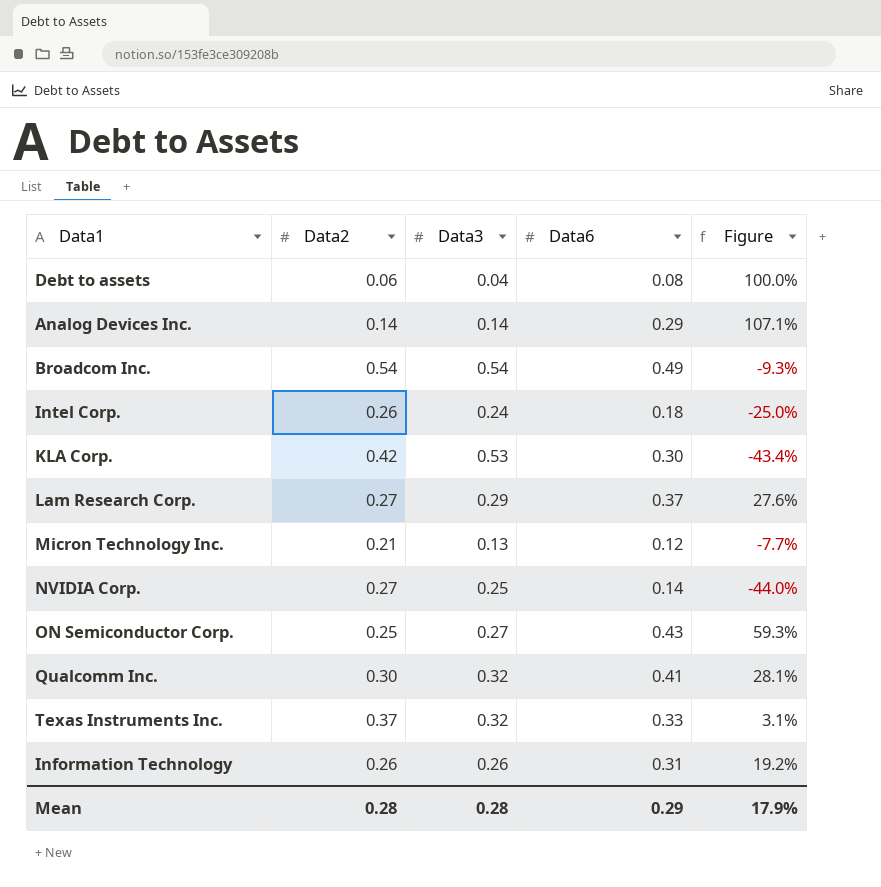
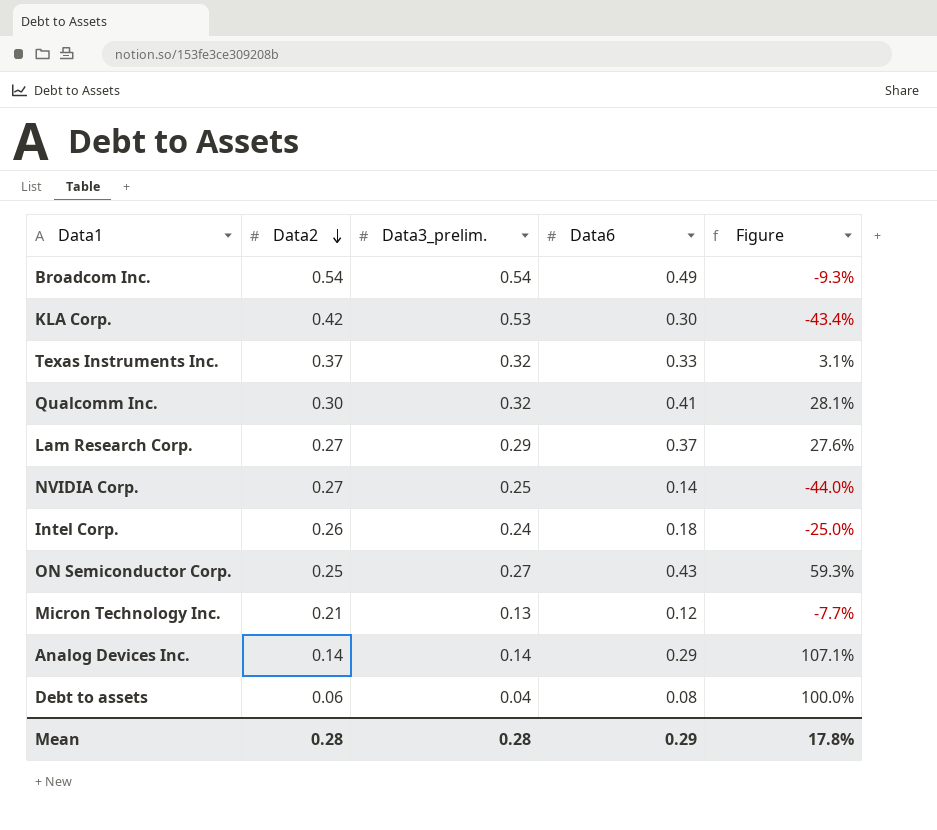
row order: none -> Data2 descending
column name: Data3 -> Data3_prelim.
row Information Technology: 0.26 | 0.26 | 0.31 | 19.2% -> none
Mean | Figure: 17.9% -> 17.8%

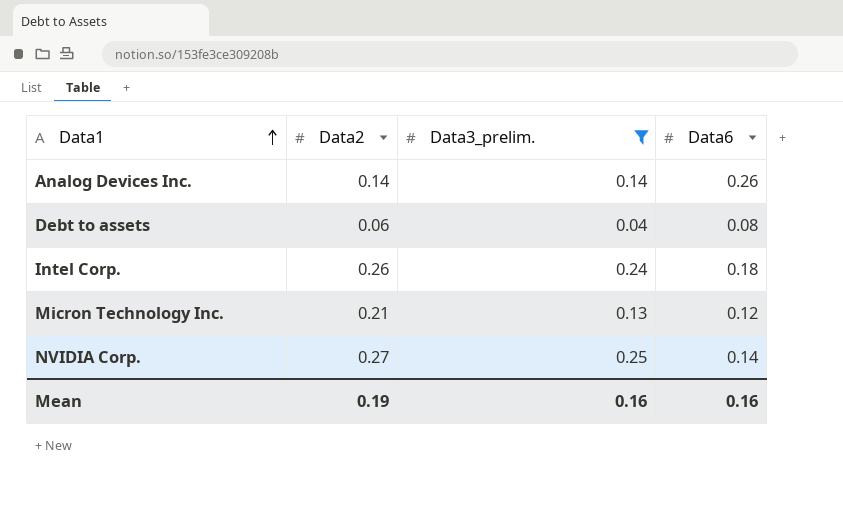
filter: none -> Data3_prelim. <= 0.25
row order: Data2 descending -> Data1 ascending
column Figure | formula: ([Data6] - [Data3_prelim.]) / [Data3_prelim.] -> none
Analog Devices Inc. | Data6: 0.29 -> 0.26
Mean | Data2: 0.28 -> 0.19
Mean | Data3_prelim.: 0.28 -> 0.16
Mean | Data6: 0.29 -> 0.16

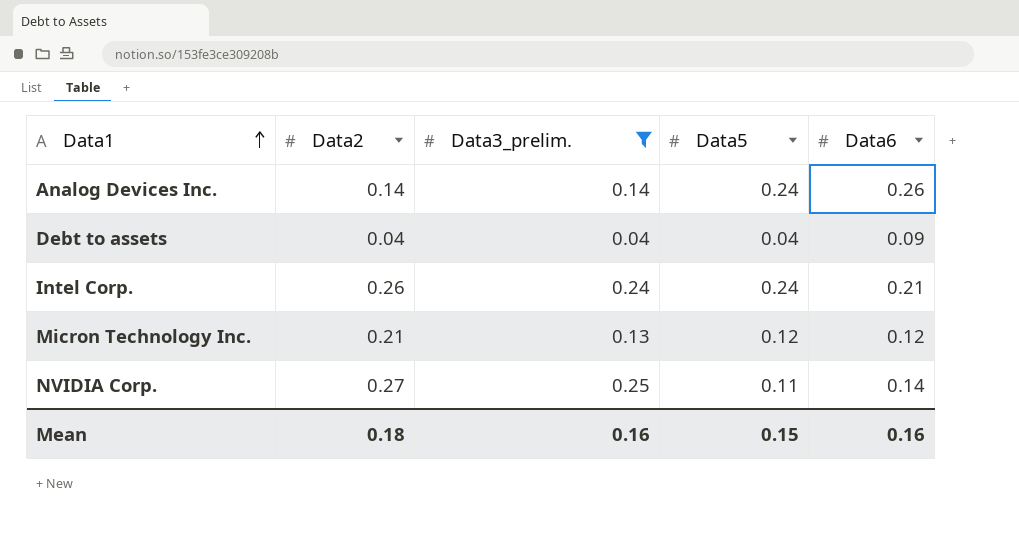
column Data5 | position: none -> 4
Debt to assets | Data2: 0.06 -> 0.04
Debt to assets | Data6: 0.08 -> 0.09
Intel Corp. | Data6: 0.18 -> 0.21
Mean | Data2: 0.19 -> 0.18

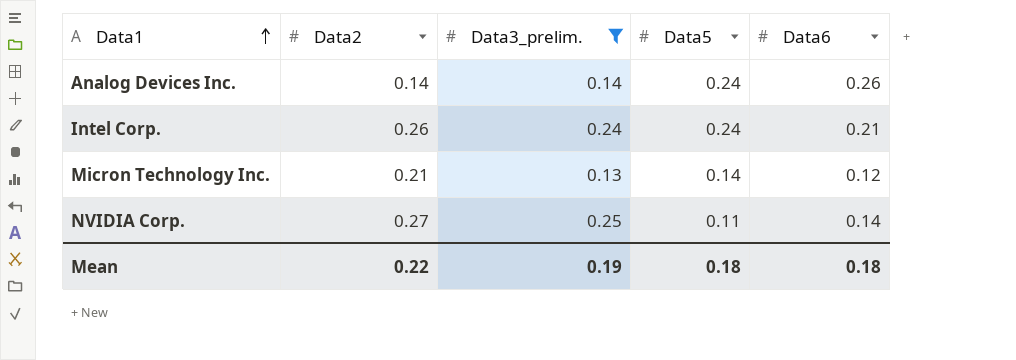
row Debt to assets: 0.04 | 0.04 | 0.04 | 0.09 -> none
Micron Technology Inc. | Data5: 0.12 -> 0.14
Mean | Data2: 0.18 -> 0.22
Mean | Data3_prelim.: 0.16 -> 0.19
Mean | Data5: 0.15 -> 0.18
Mean | Data6: 0.16 -> 0.18

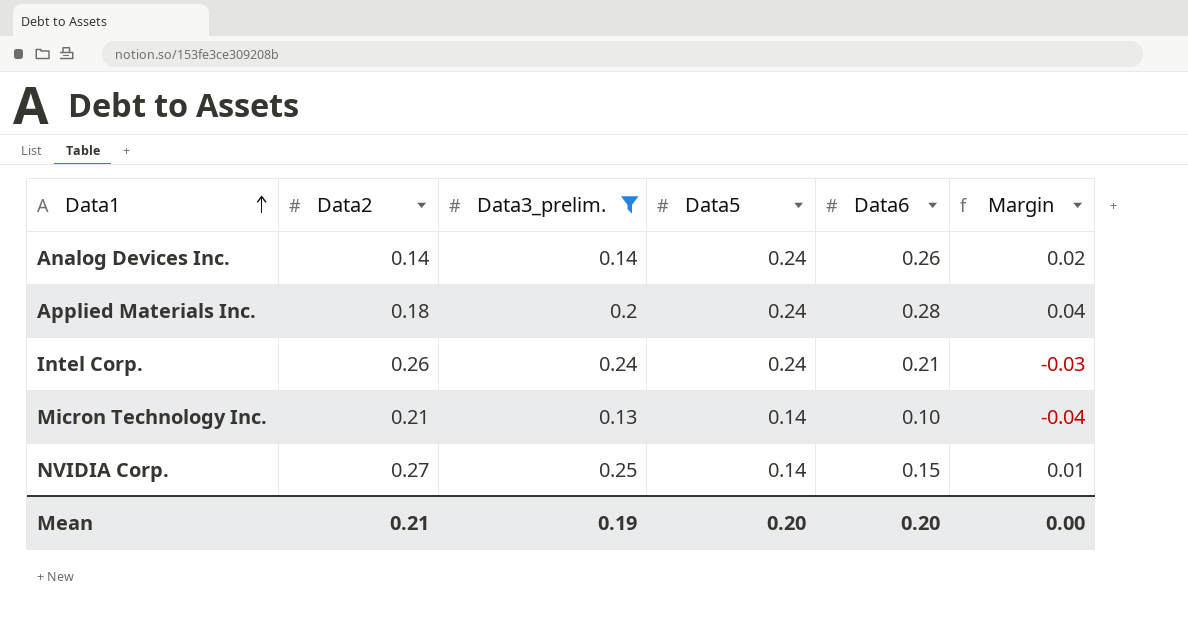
column Margin | formula: none -> [Data6] - [Data5]
row Applied Materials Inc.: none -> 0.18 | 0.2 | 0.24 | 0.28 | 0.04
Micron Technology Inc. | Data6: 0.12 -> 0.10
NVIDIA Corp. | Data5: 0.11 -> 0.14
NVIDIA Corp. | Data6: 0.14 -> 0.15
Mean | Data2: 0.22 -> 0.21
Mean | Data5: 0.18 -> 0.20
Mean | Data6: 0.18 -> 0.20

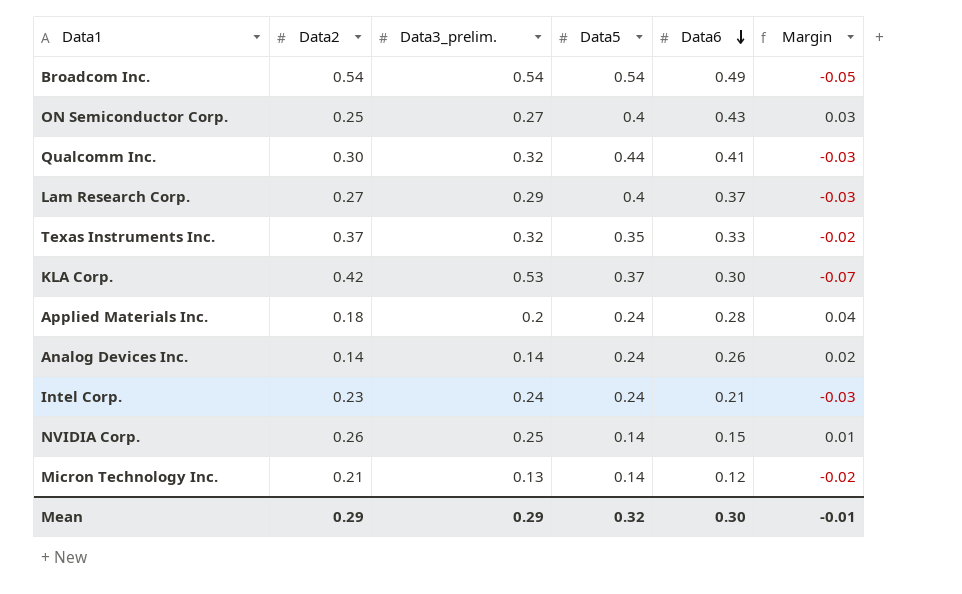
filter: Data3_prelim. <= 0.25 -> none
row order: Data1 ascending -> Data6 descending
Intel Corp. | Data2: 0.26 -> 0.23
NVIDIA Corp. | Data2: 0.27 -> 0.26
Micron Technology Inc. | Data6: 0.10 -> 0.12
Micron Technology Inc. | Margin: -0.04 -> -0.02
Mean | Data2: 0.21 -> 0.29
Mean | Data3_prelim.: 0.19 -> 0.29
Mean | Data5: 0.20 -> 0.32
Mean | Data6: 0.20 -> 0.30
Mean | Margin: 0.00 -> -0.01

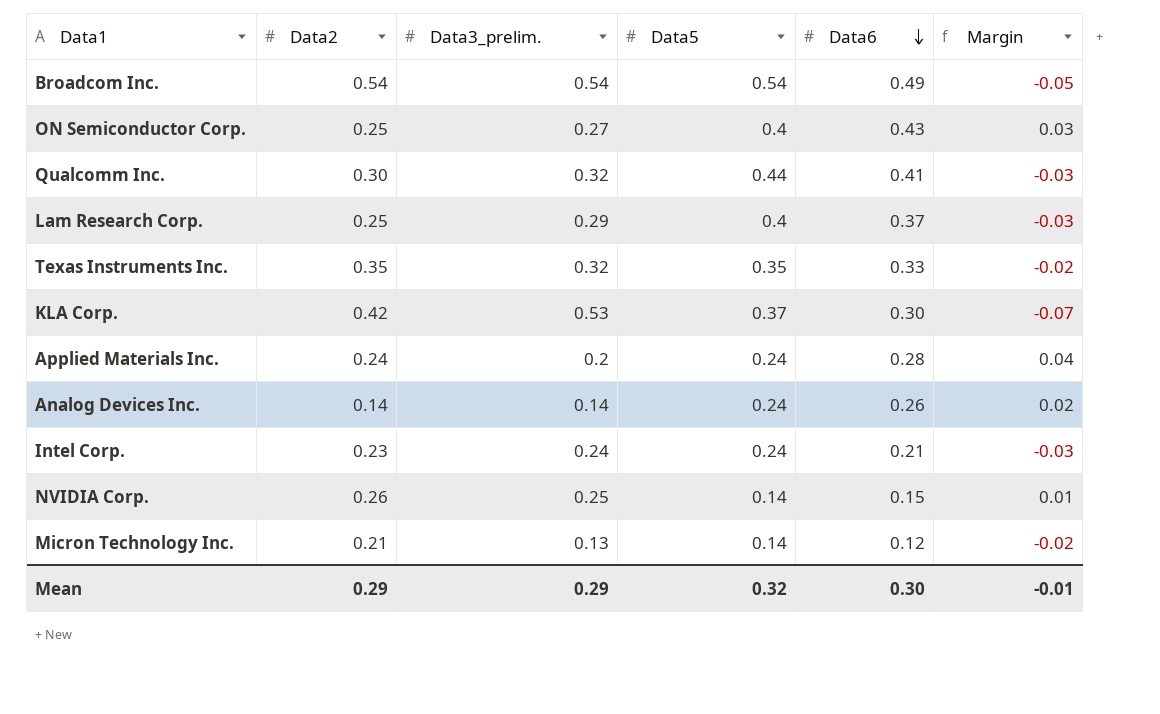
Lam Research Corp. | Data2: 0.27 -> 0.25
Texas Instruments Inc. | Data2: 0.37 -> 0.35
Applied Materials Inc. | Data2: 0.18 -> 0.24

